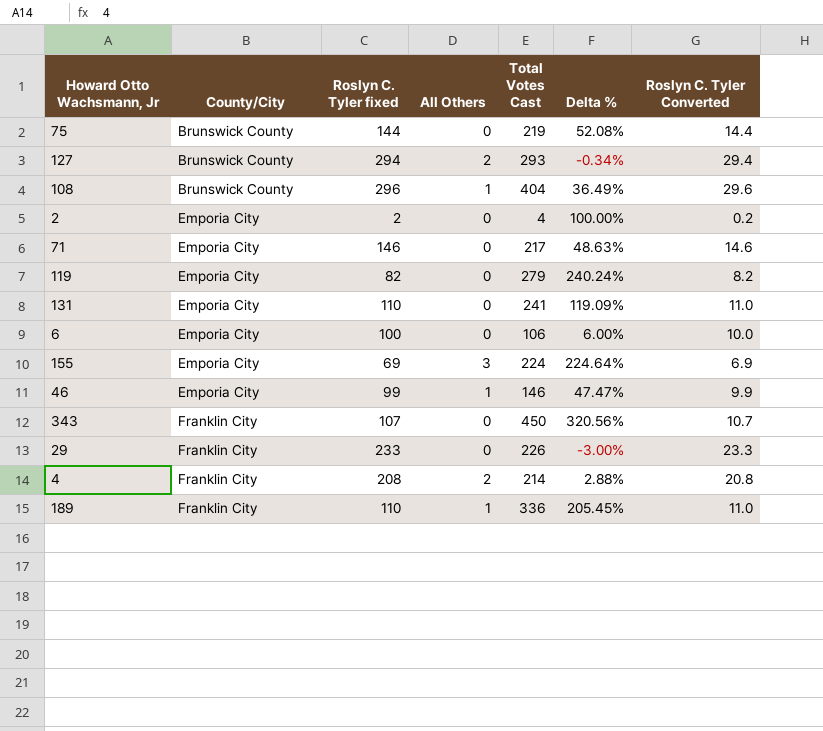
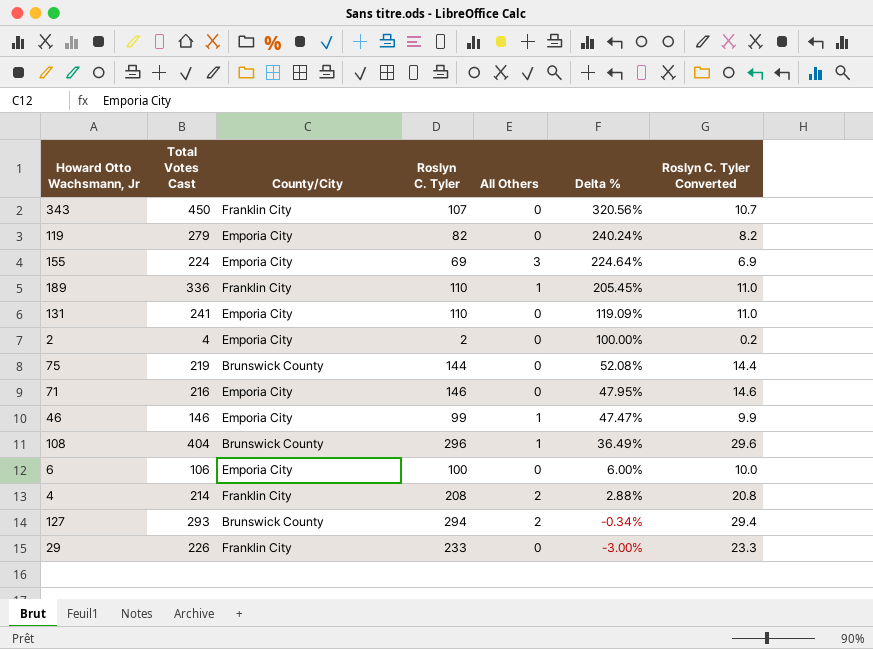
row order: County/City ascending -> Delta % descending
column Total Votes Cast | position: 5 -> 2
column name: Roslyn C. Tyler fixed -> Roslyn C. Tyler
71 | Total Votes Cast: 217 -> 216
71 | Delta %: 48.63% -> 47.95%

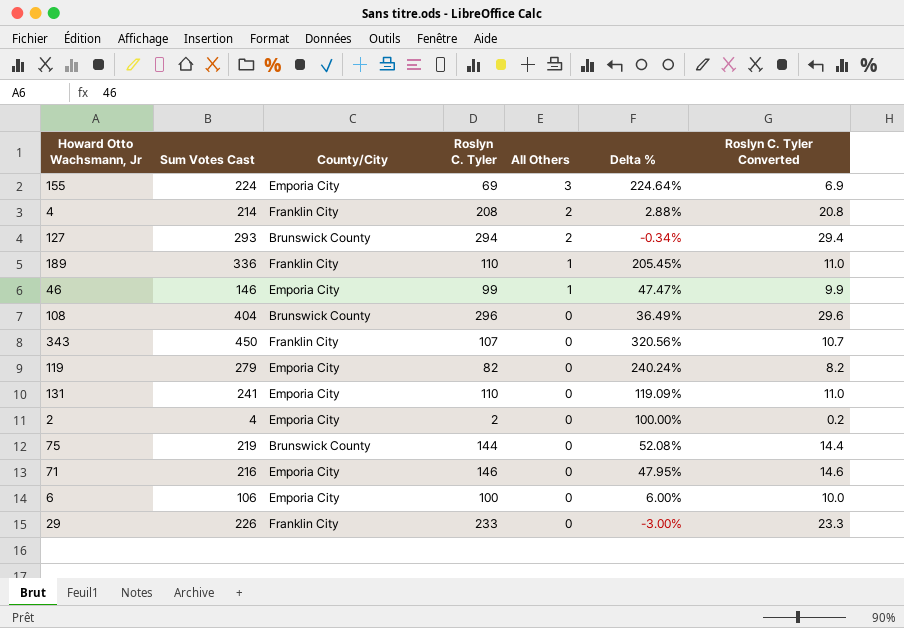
row order: Delta % descending -> All Others descending
column name: Total Votes Cast -> Sum Votes Cast
108 | All Others: 1 -> 0

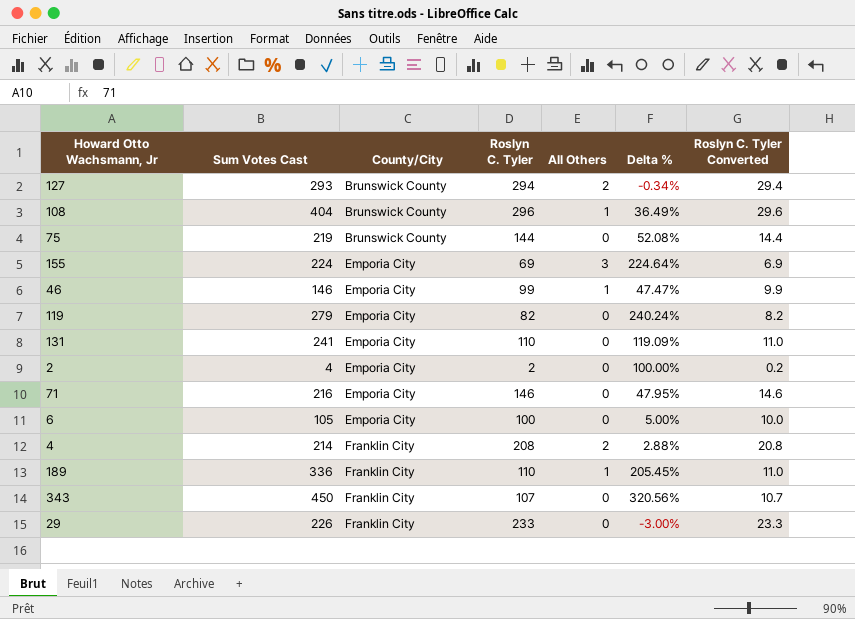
row order: All Others descending -> County/City ascending
108 | All Others: 0 -> 1
6 | Sum Votes Cast: 106 -> 105
6 | Delta %: 6.00% -> 5.00%

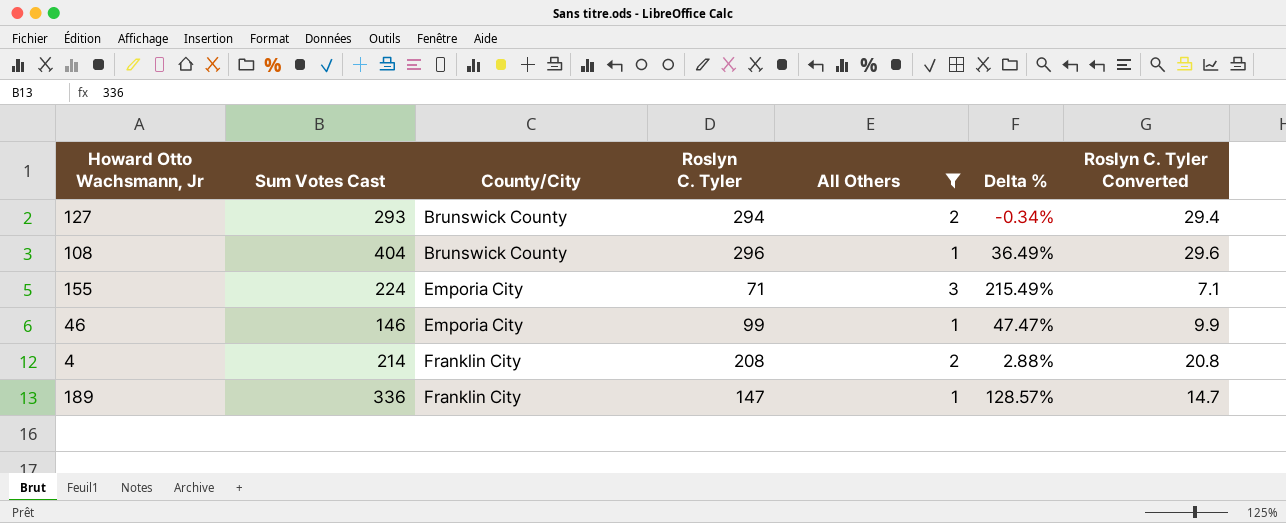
filter: none -> All Others != 0
155 | Roslyn C. Tyler: 69 -> 71
155 | Delta %: 224.64% -> 215.49%
155 | Roslyn C. Tyler Converted: 6.9 -> 7.1
189 | Roslyn C. Tyler: 110 -> 147
189 | Delta %: 205.45% -> 128.57%
189 | Roslyn C. Tyler Converted: 11.0 -> 14.7

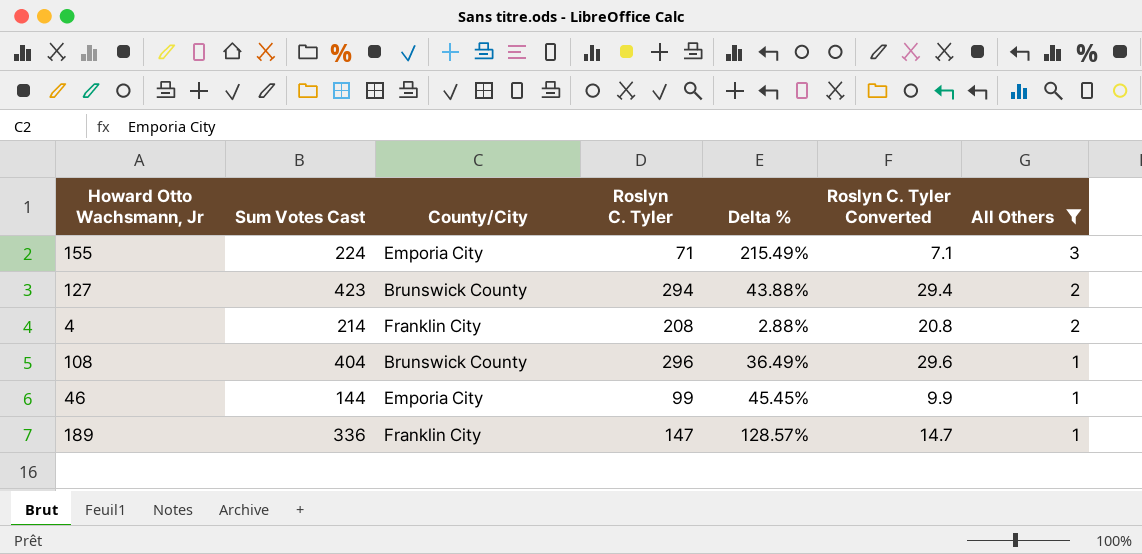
row order: County/City ascending -> All Others descending
column All Others | position: 5 -> 7
127 | Sum Votes Cast: 293 -> 423
127 | Delta %: -0.34% -> 43.88%
46 | Sum Votes Cast: 146 -> 144
46 | Delta %: 47.47% -> 45.45%

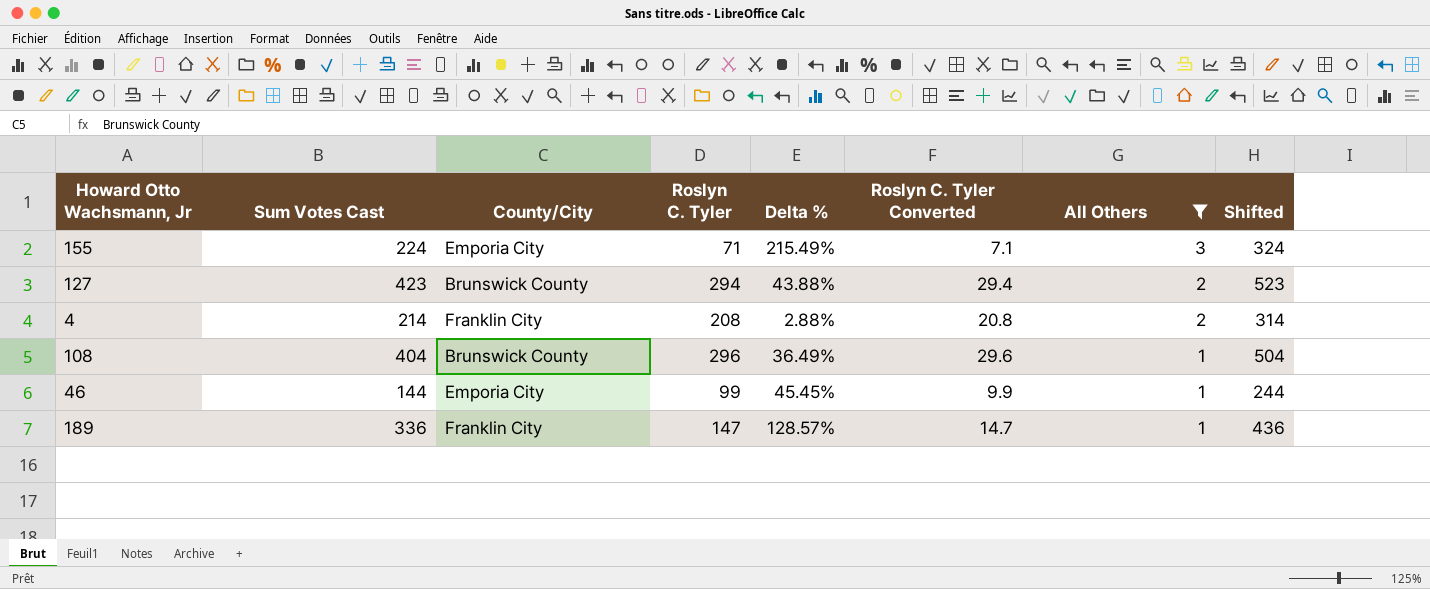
column Shifted | formula: none -> [Sum Votes Cast] + 100

